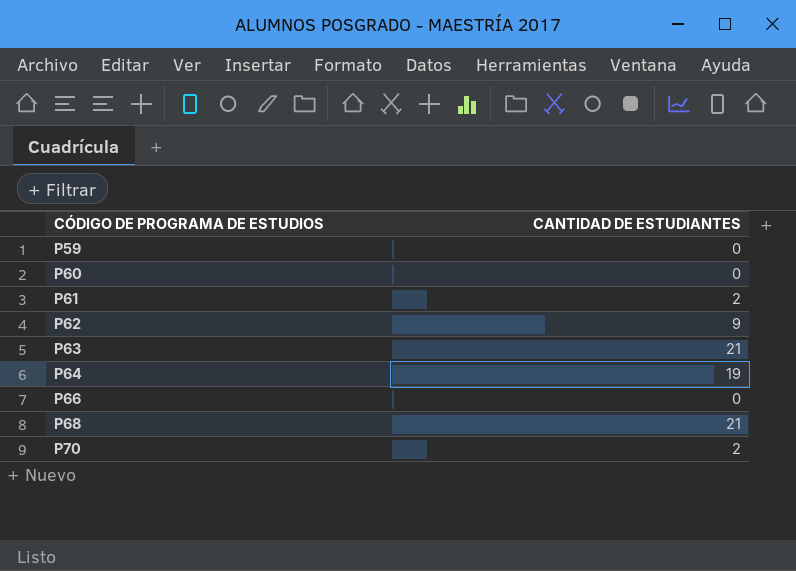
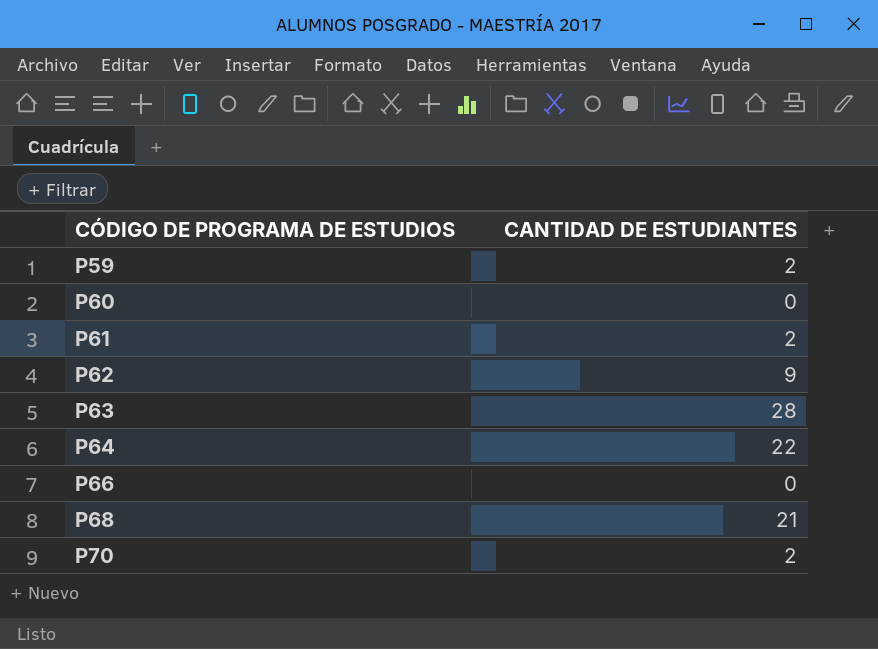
P59 | CANTIDAD DE ESTUDIANTES: 0 -> 2
P63 | CANTIDAD DE ESTUDIANTES: 21 -> 28
P64 | CANTIDAD DE ESTUDIANTES: 19 -> 22

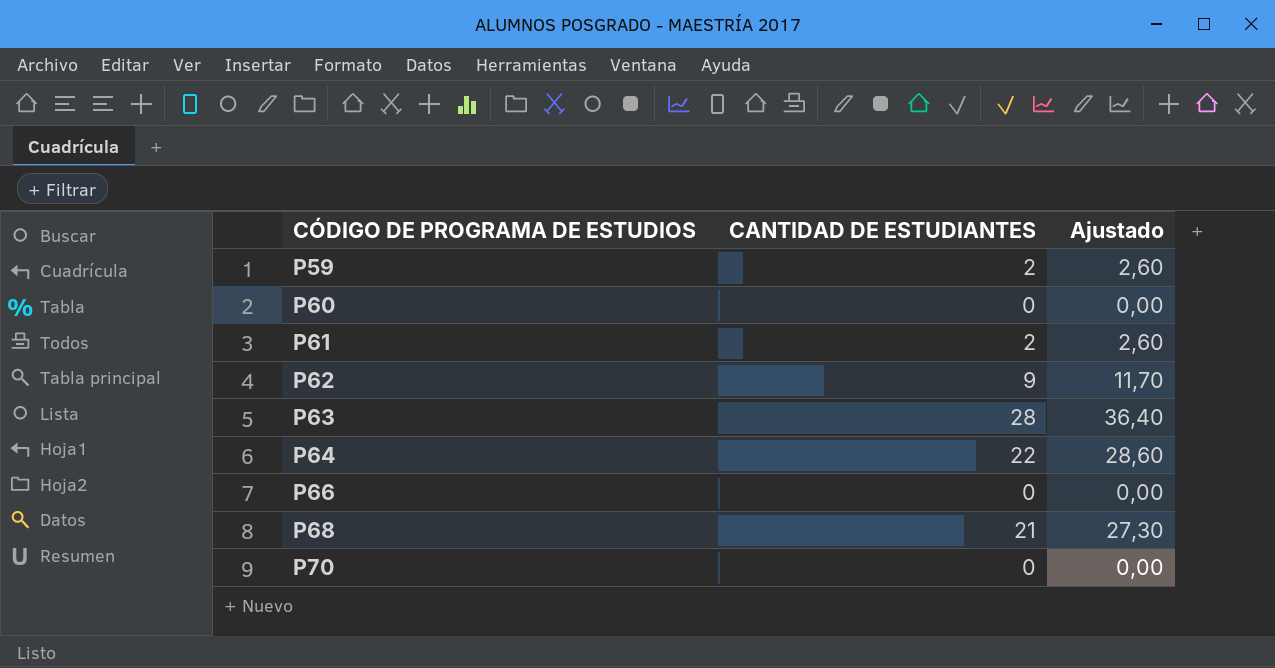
column Ajustado | formula: none -> [CANTIDAD DE ESTUDIANTES] * 1,3
P70 | CANTIDAD DE ESTUDIANTES: 2 -> 0

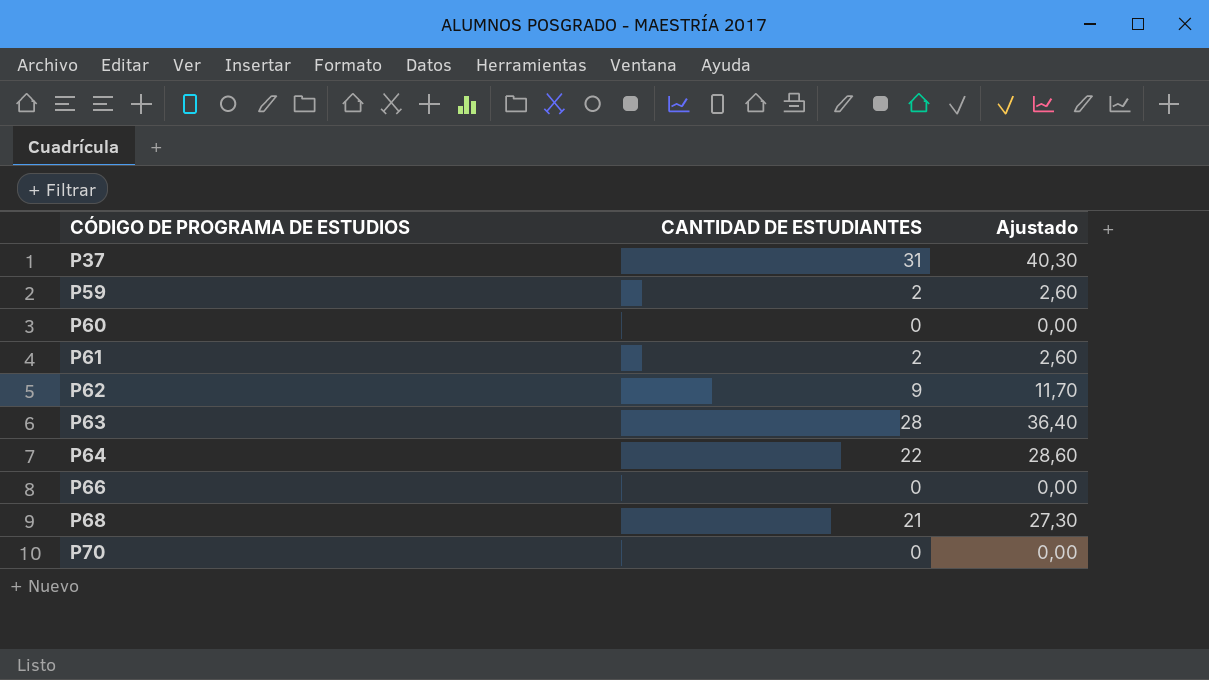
row P37: none -> 31 | 40,30

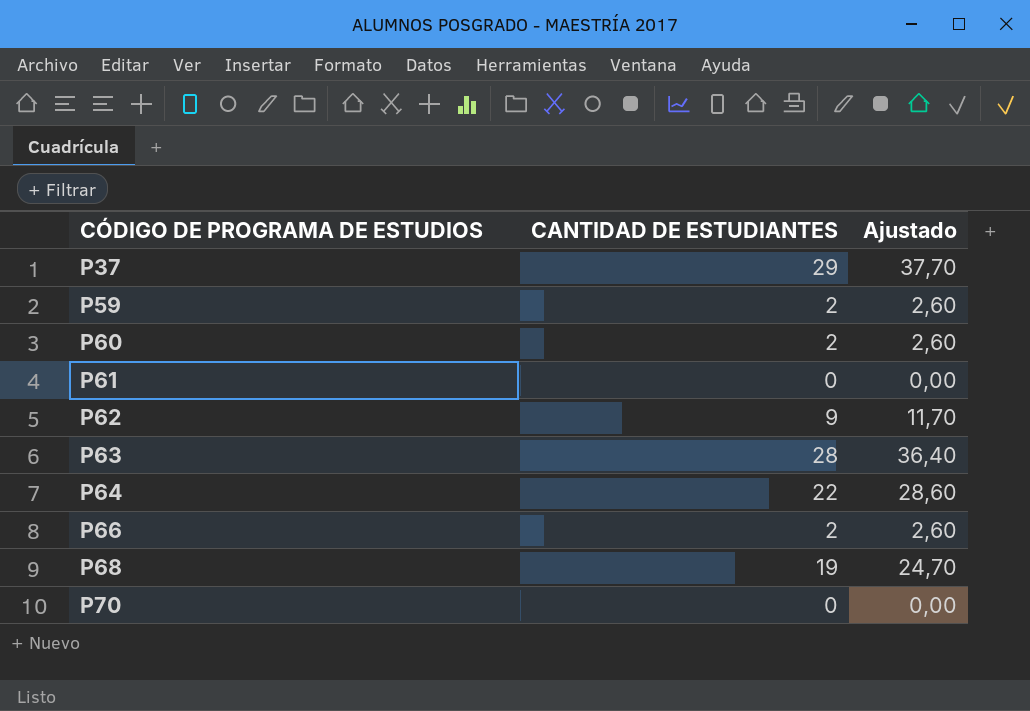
P37 | CANTIDAD DE ESTUDIANTES: 31 -> 29
P37 | Ajustado: 40,30 -> 37,70
P60 | CANTIDAD DE ESTUDIANTES: 0 -> 2
P60 | Ajustado: 0,00 -> 2,60
P61 | CANTIDAD DE ESTUDIANTES: 2 -> 0
P61 | Ajustado: 2,60 -> 0,00
P66 | CANTIDAD DE ESTUDIANTES: 0 -> 2
P66 | Ajustado: 0,00 -> 2,60
P68 | CANTIDAD DE ESTUDIANTES: 21 -> 19
P68 | Ajustado: 27,30 -> 24,70

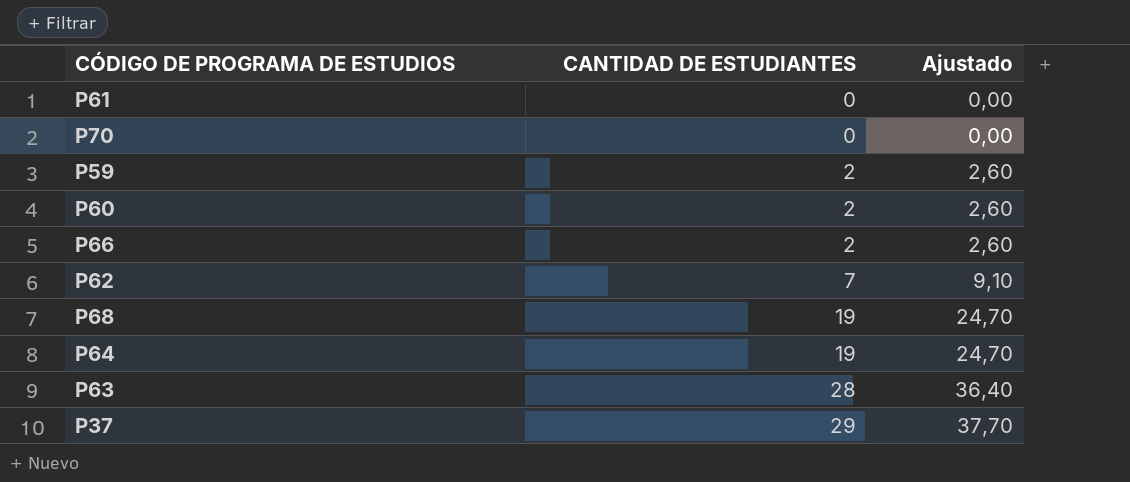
row order: CÓDIGO DE PROGRAMA DE ESTUDIOS ascending -> CANTIDAD DE ESTUDIANTES ascending
P62 | CANTIDAD DE ESTUDIANTES: 9 -> 7
P62 | Ajustado: 11,70 -> 9,10
P64 | CANTIDAD DE ESTUDIANTES: 22 -> 19
P64 | Ajustado: 28,60 -> 24,70

